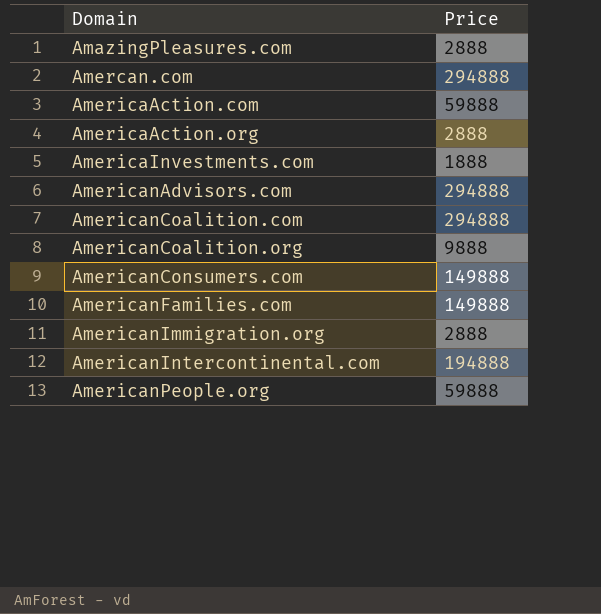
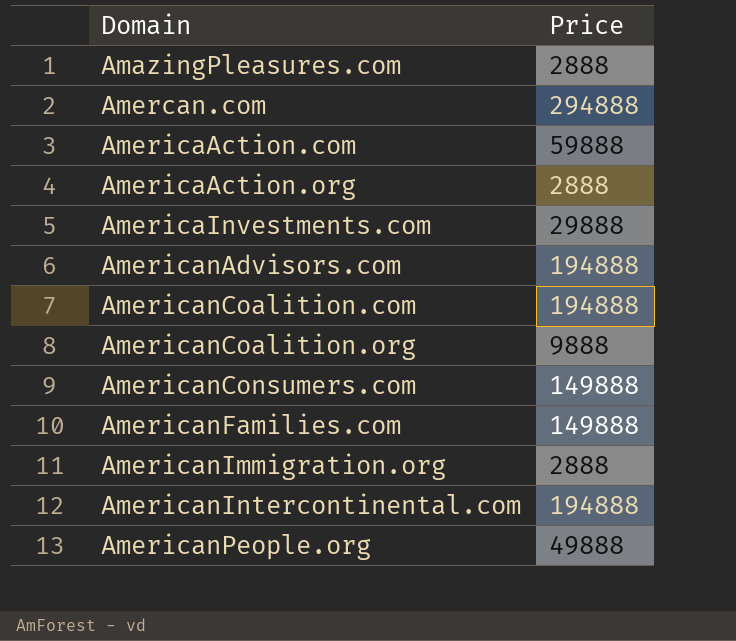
AmericaInvestments.com | Price: 1888 -> 29888
AmericanAdvisors.com | Price: 294888 -> 194888
AmericanCoalition.com | Price: 294888 -> 194888
AmericanPeople.org | Price: 59888 -> 49888

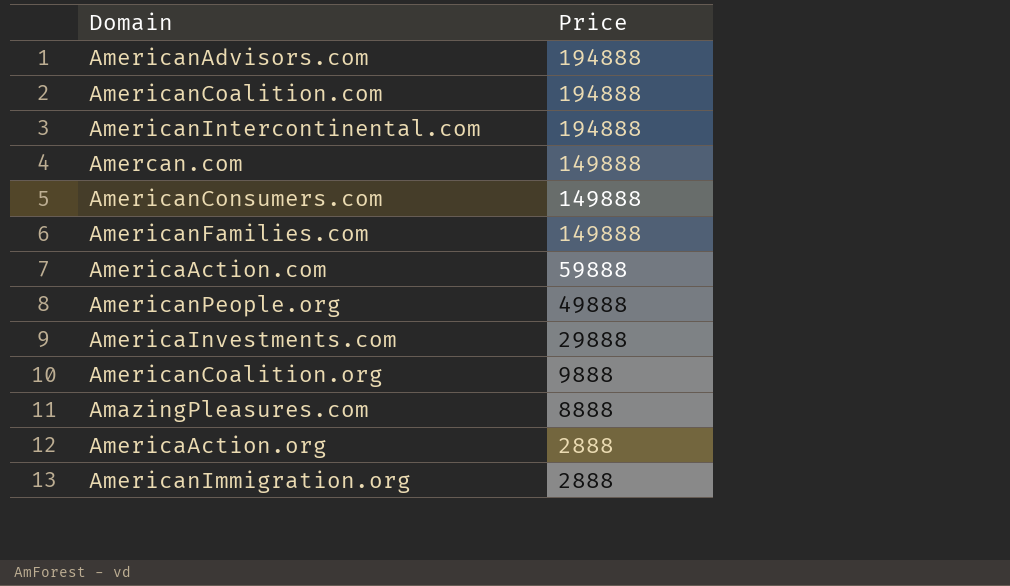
row order: Domain ascending -> Price descending
Amercan.com | Price: 294888 -> 149888
AmazingPleasures.com | Price: 2888 -> 8888

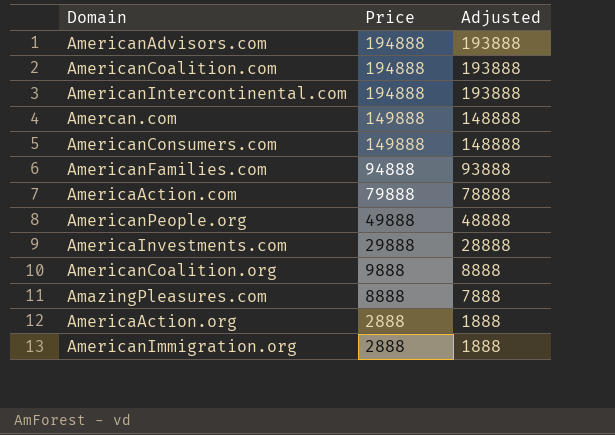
column Adjusted | formula: none -> [Price] - 1000
AmericanFamilies.com | Price: 149888 -> 94888
AmericaAction.com | Price: 59888 -> 79888

